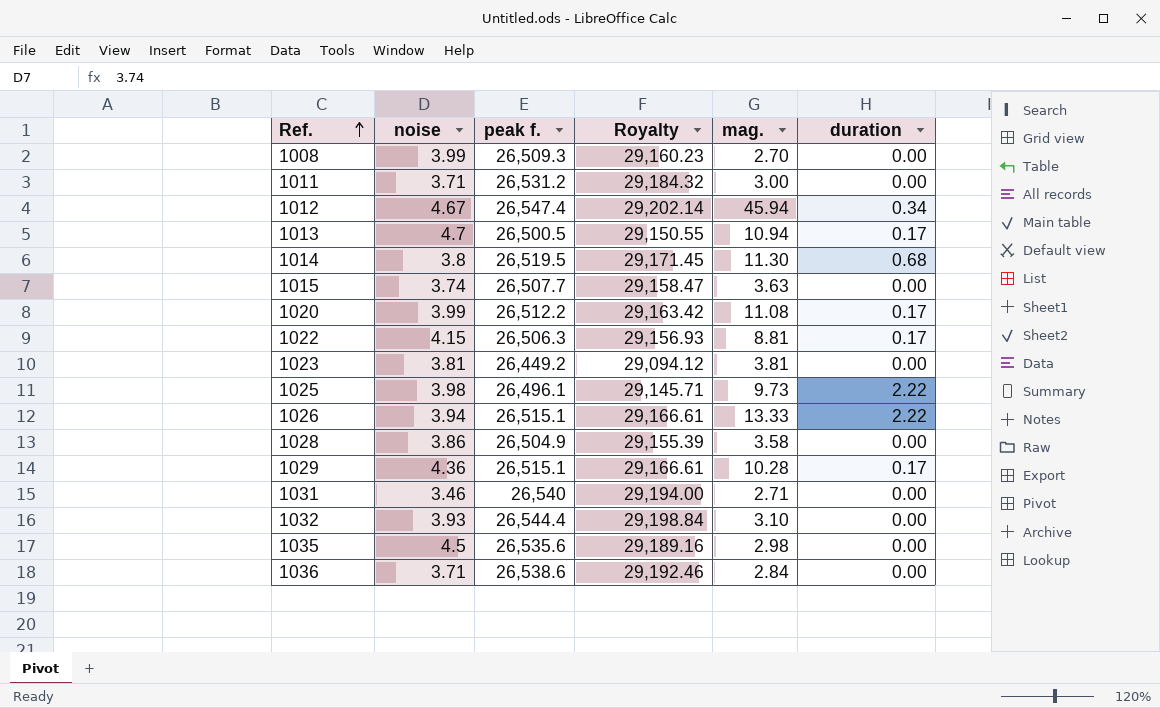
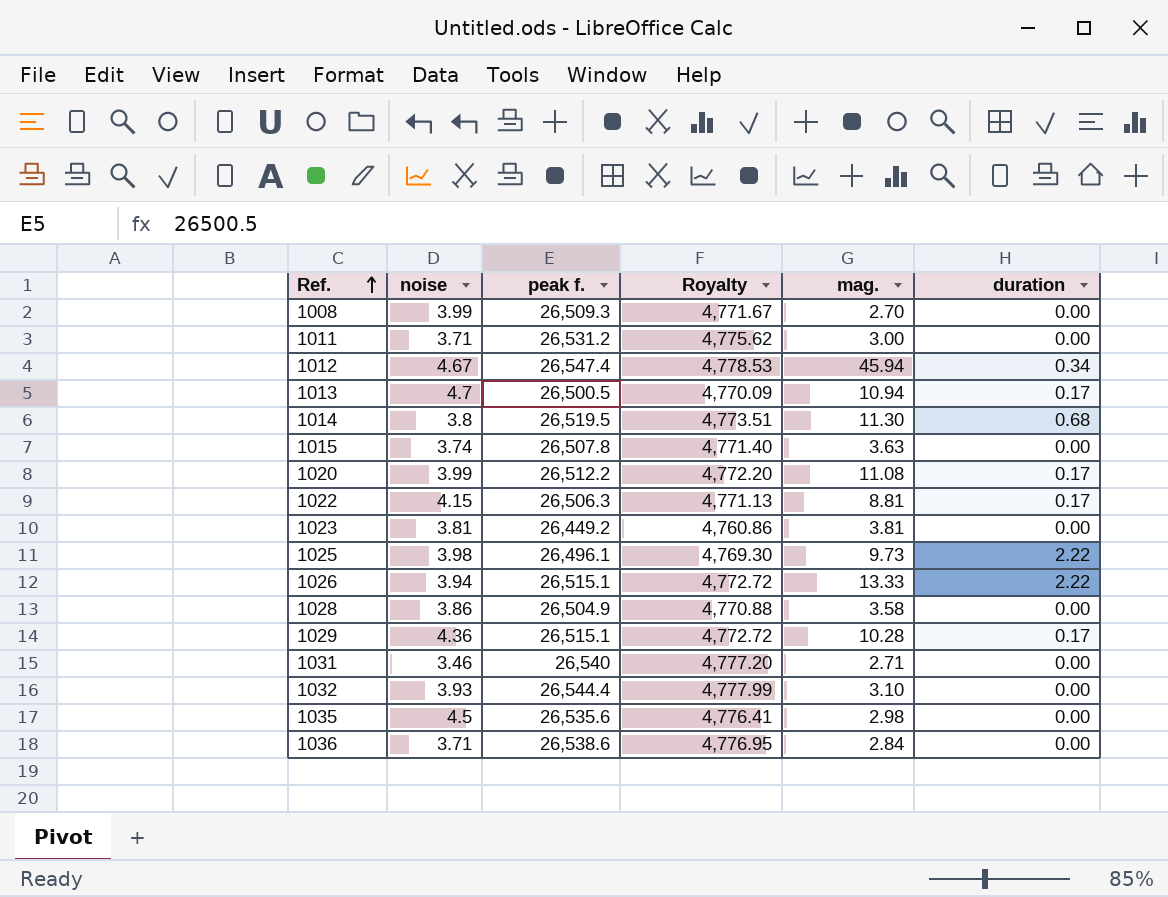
column Royalty | formula: [peak f.] * 1.1 -> [peak f.] * 0.18
1015 | peak f.: 26,507.7 -> 26,507.8

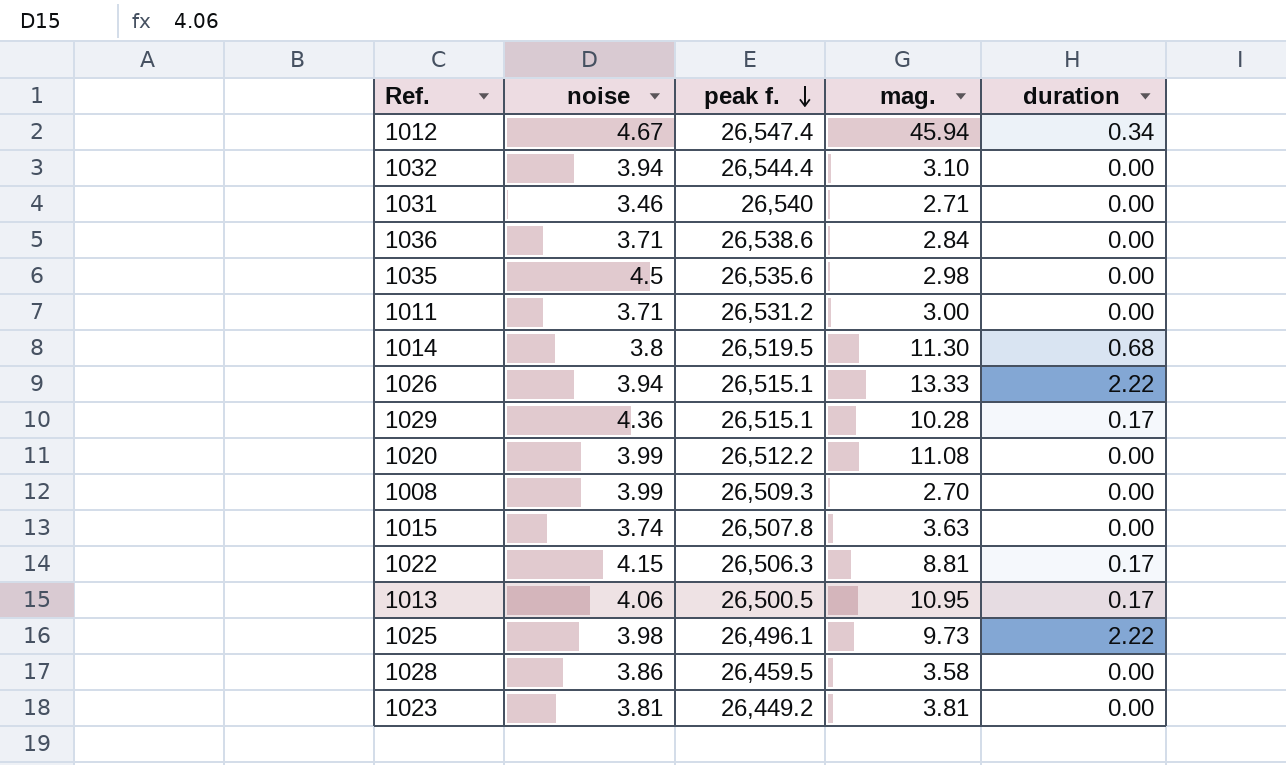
row order: Ref. ascending -> peak f. descending
column Royalty | formula: [peak f.] * 0.18 -> none
1032 | noise: 3.93 -> 3.94
1020 | duration: 0.17 -> 0.00
1013 | noise: 4.7 -> 4.06
1013 | mag.: 10.94 -> 10.95
1028 | peak f.: 26,504.9 -> 26,459.5

